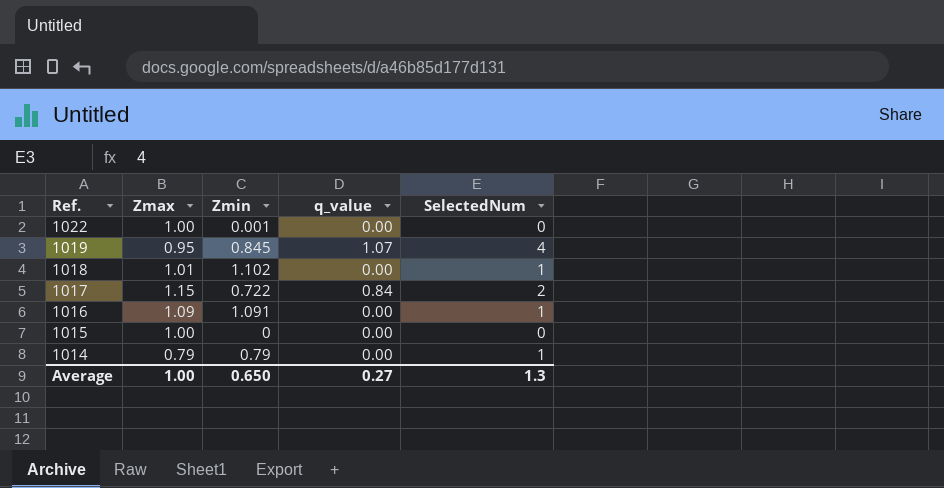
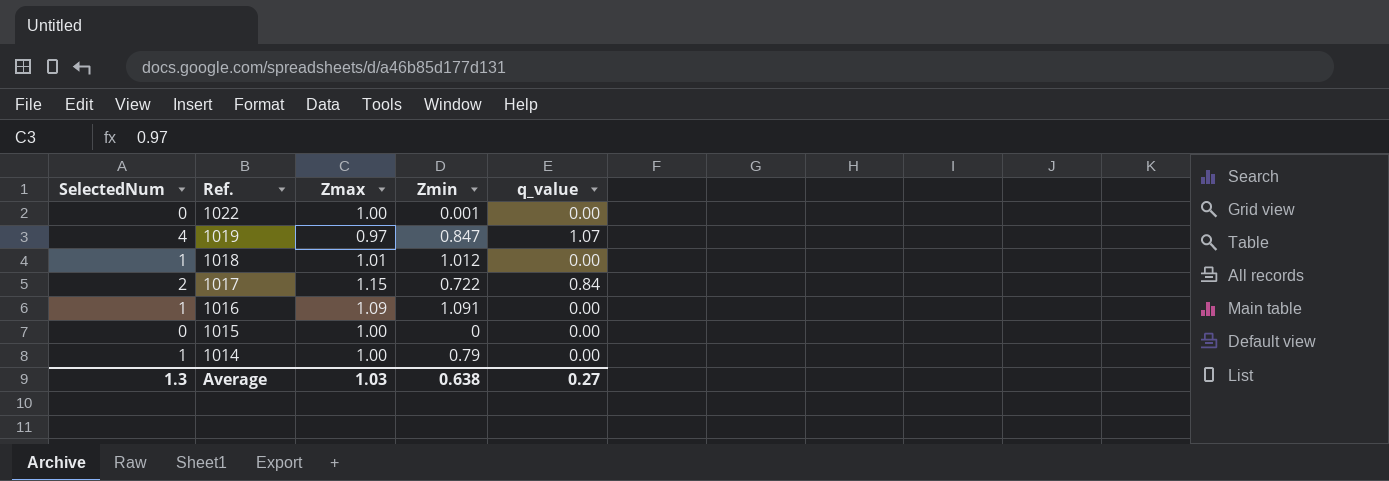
column SelectedNum | position: 5 -> 1
1019 | Zmax: 0.95 -> 0.97
1019 | Zmin: 0.845 -> 0.847
1018 | Zmin: 1.102 -> 1.012
1014 | Zmax: 0.79 -> 1.00
Average | Zmax: 1.00 -> 1.03
Average | Zmin: 0.650 -> 0.638

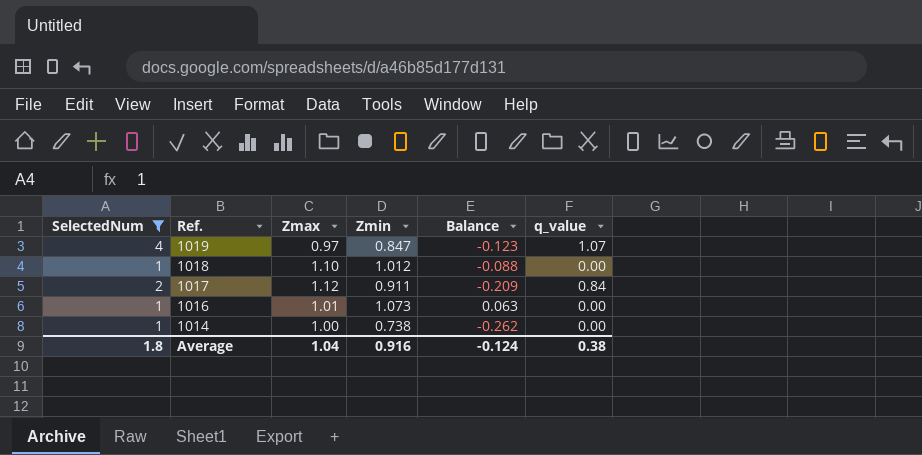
filter: none -> SelectedNum != 0
column Balance | formula: none -> [Zmin] - [Zmax]
1018 | Zmax: 1.01 -> 1.10
1017 | Zmax: 1.15 -> 1.12
1017 | Zmin: 0.722 -> 0.911
1016 | Zmax: 1.09 -> 1.01
1016 | Zmin: 1.091 -> 1.073
1014 | Zmin: 0.79 -> 0.738
Average | SelectedNum: 1.3 -> 1.8
Average | Zmax: 1.03 -> 1.04
Average | Zmin: 0.638 -> 0.916
Average | q_value: 0.27 -> 0.38

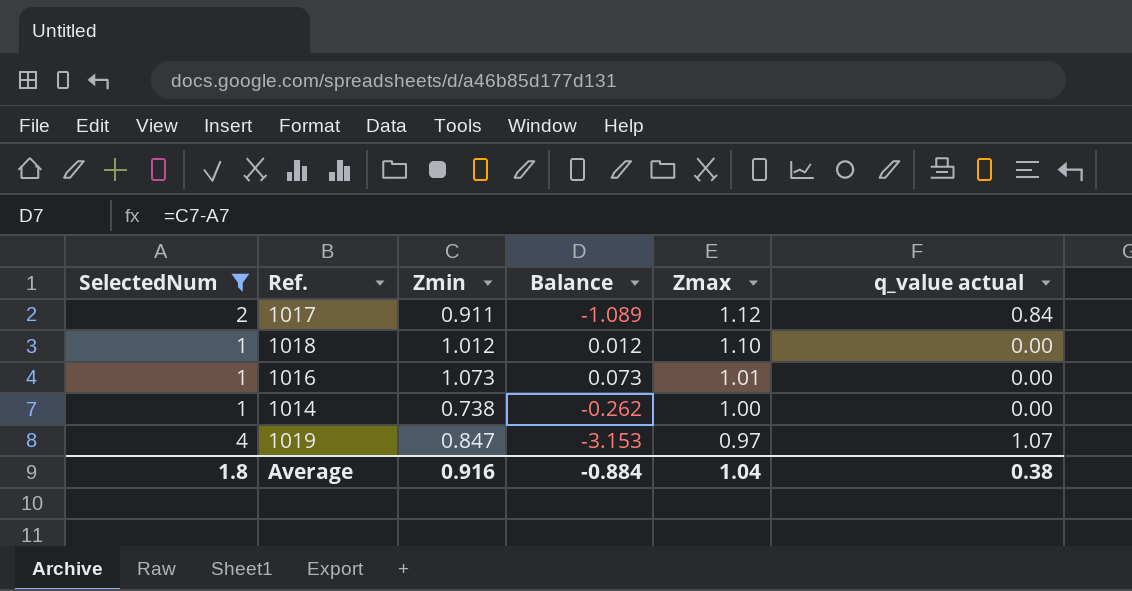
row order: Ref. descending -> Zmax descending
column Balance | formula: [Zmin] - [Zmax] -> [Zmin] - [SelectedNum]
column Zmax | position: 3 -> 5
column name: q_value -> q_value actual
Average | Balance: -0.124 -> -0.884

